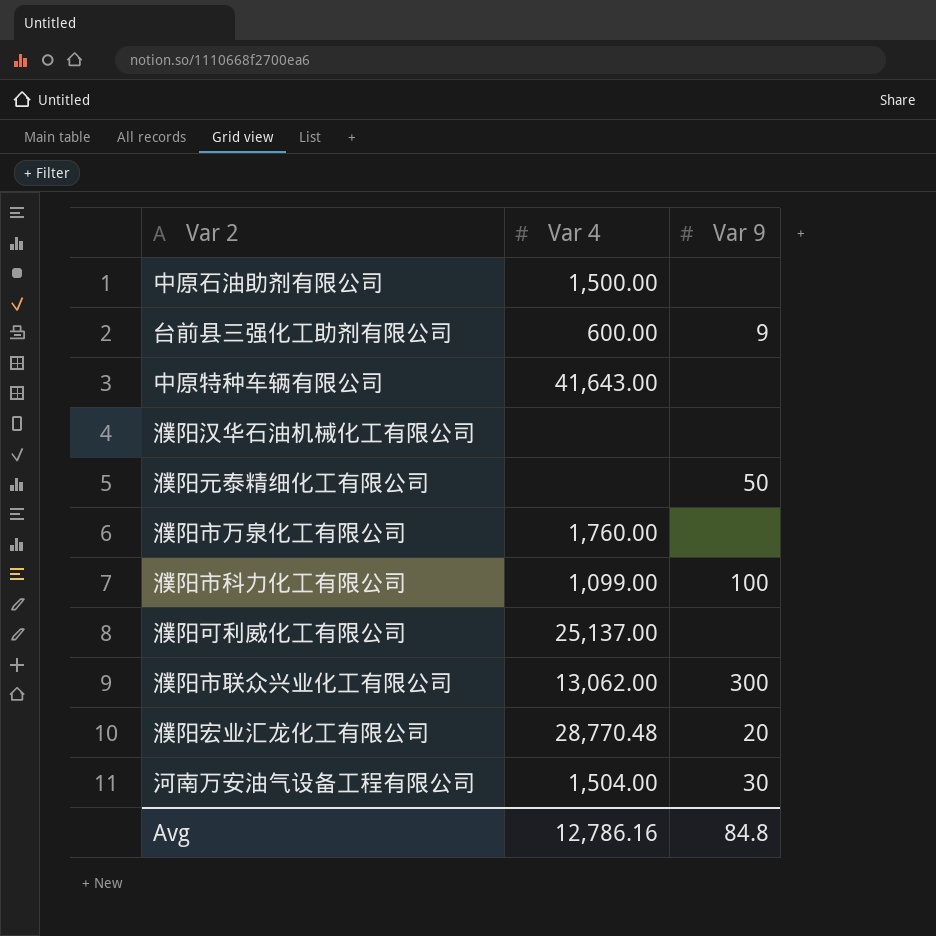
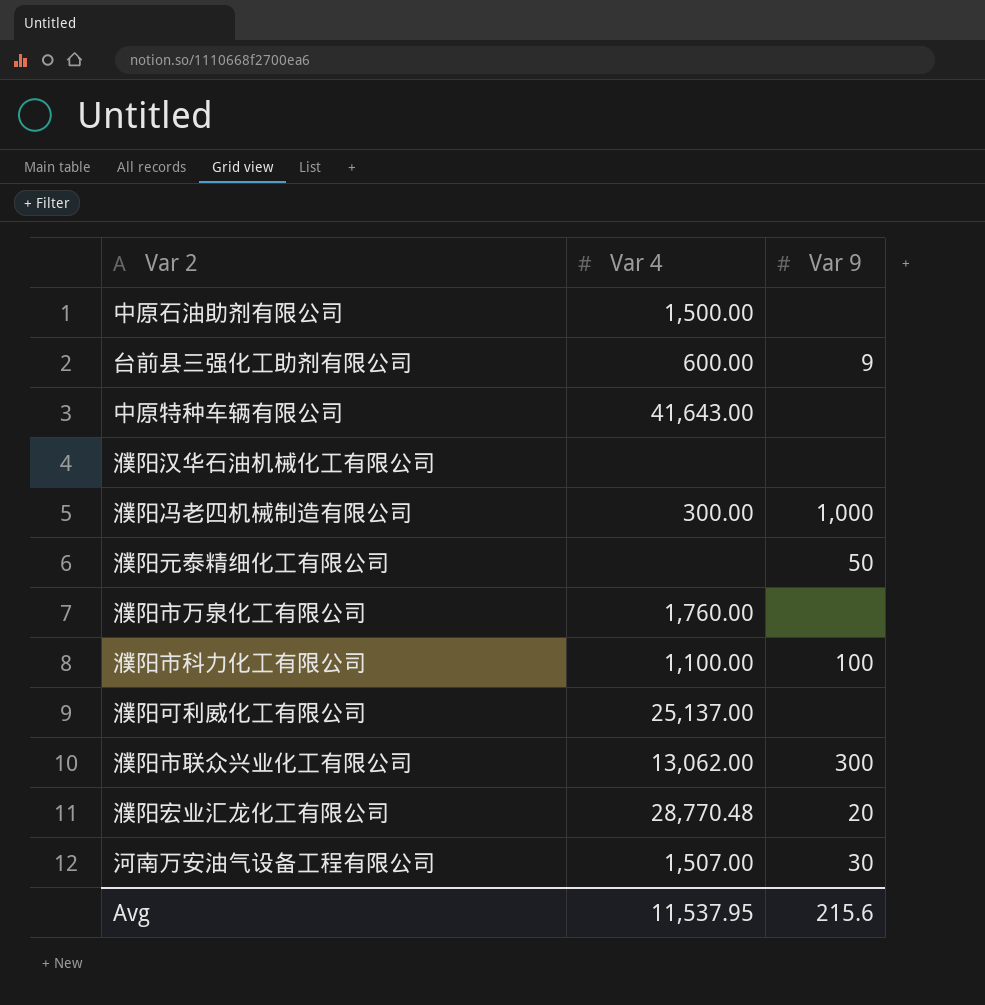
row 濮阳冯老四机械制造有限公司: none -> 300.00 | 1,000
濮阳市科力化工有限公司 | Var 4: 1,099.00 -> 1,100.00
河南万安油气设备工程有限公司 | Var 4: 1,504.00 -> 1,507.00
Avg | Var 4: 12,786.16 -> 11,537.95
Avg | Var 9: 84.8 -> 215.6

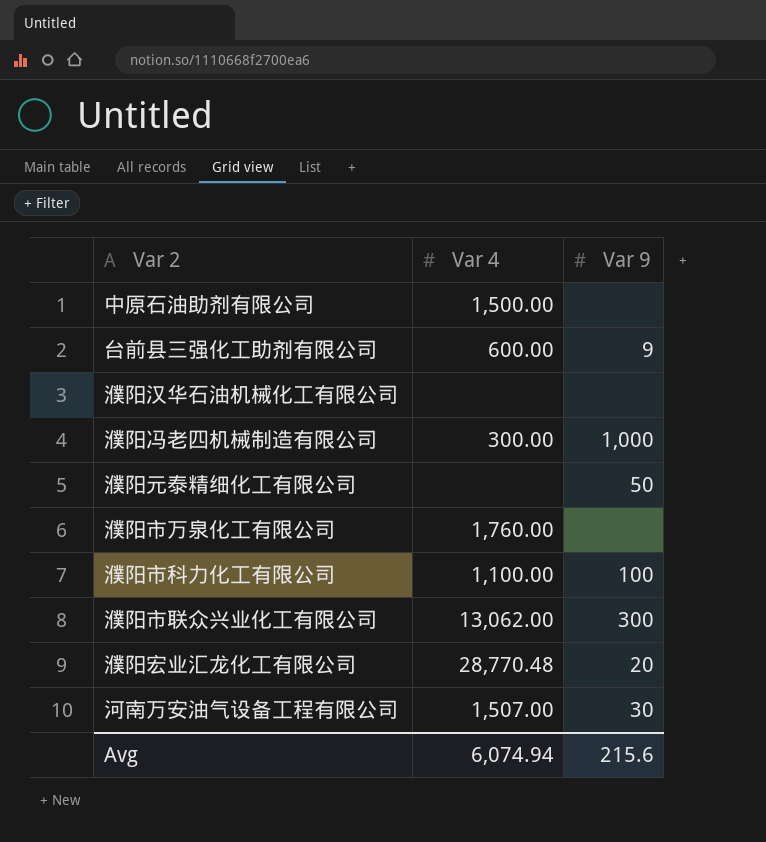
row 中原特种车辆有限公司: 41,643.00 | none -> none
row 濮阳可利威化工有限公司: 25,137.00 | none -> none
Avg | Var 4: 11,537.95 -> 6,074.94

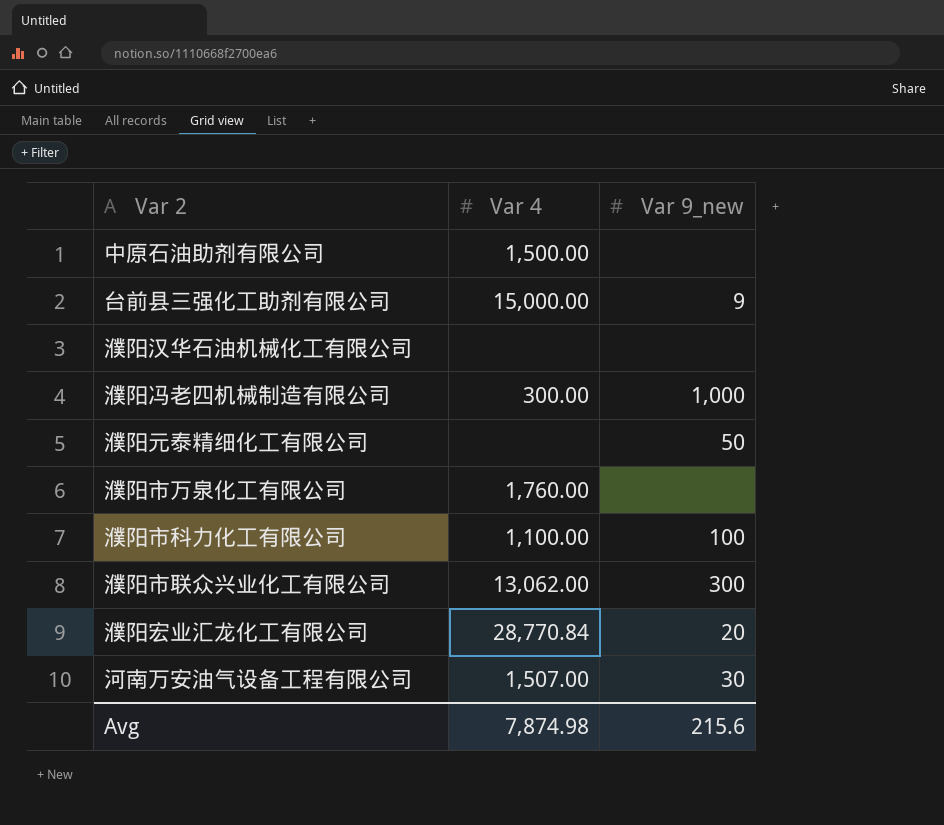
column name: Var 9 -> Var 9_new
台前县三强化工助剂有限公司 | Var 4: 600.00 -> 15,000.00
濮阳宏业汇龙化工有限公司 | Var 4: 28,770.48 -> 28,770.84
Avg | Var 4: 6,074.94 -> 7,874.98

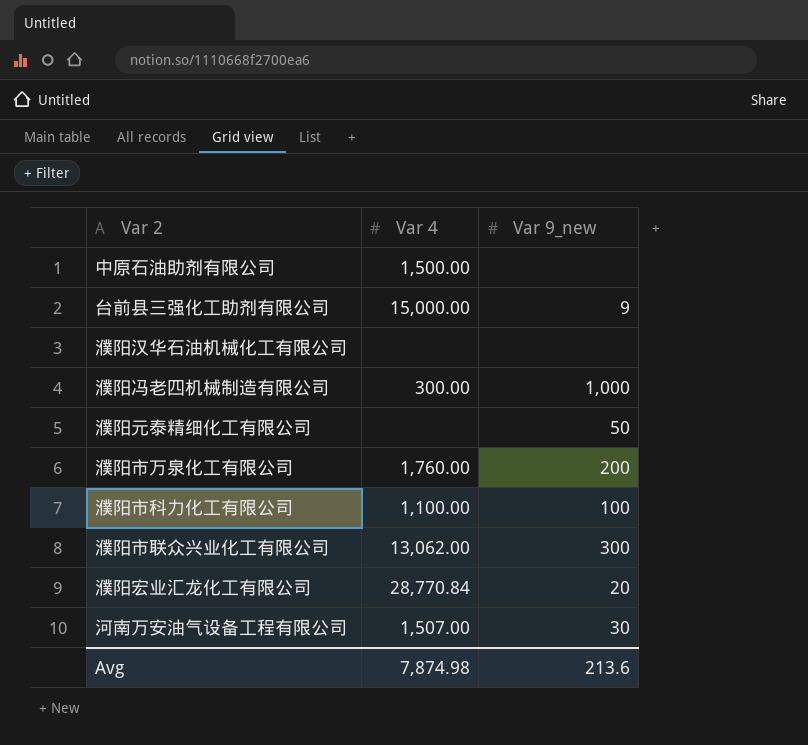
濮阳市万泉化工有限公司 | Var 9_new: none -> 200
Avg | Var 9_new: 215.6 -> 213.6

